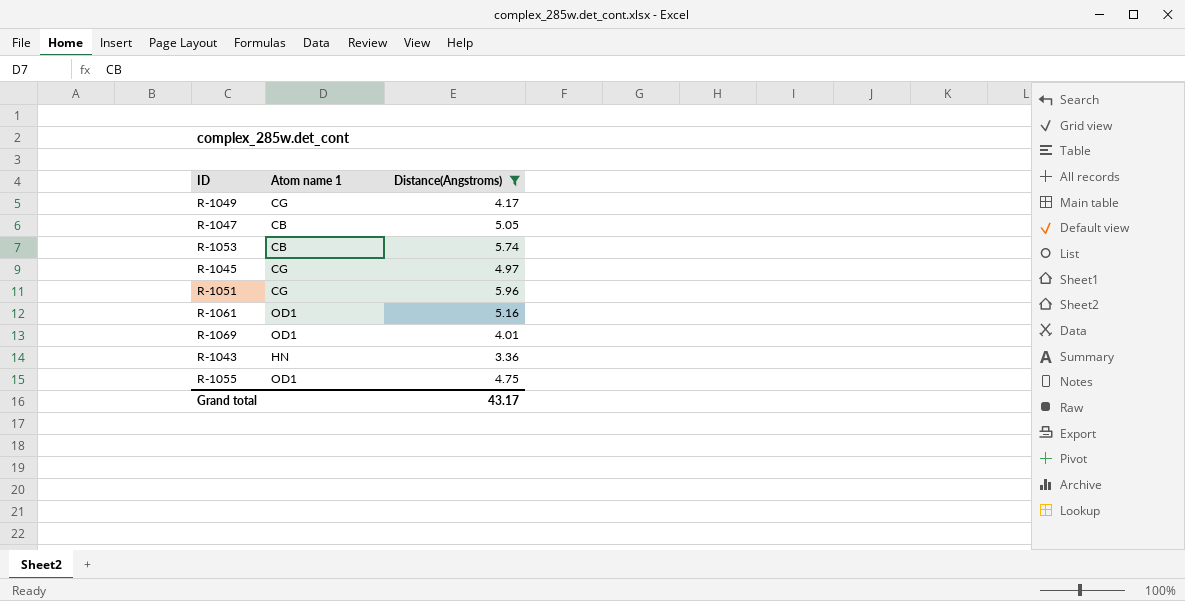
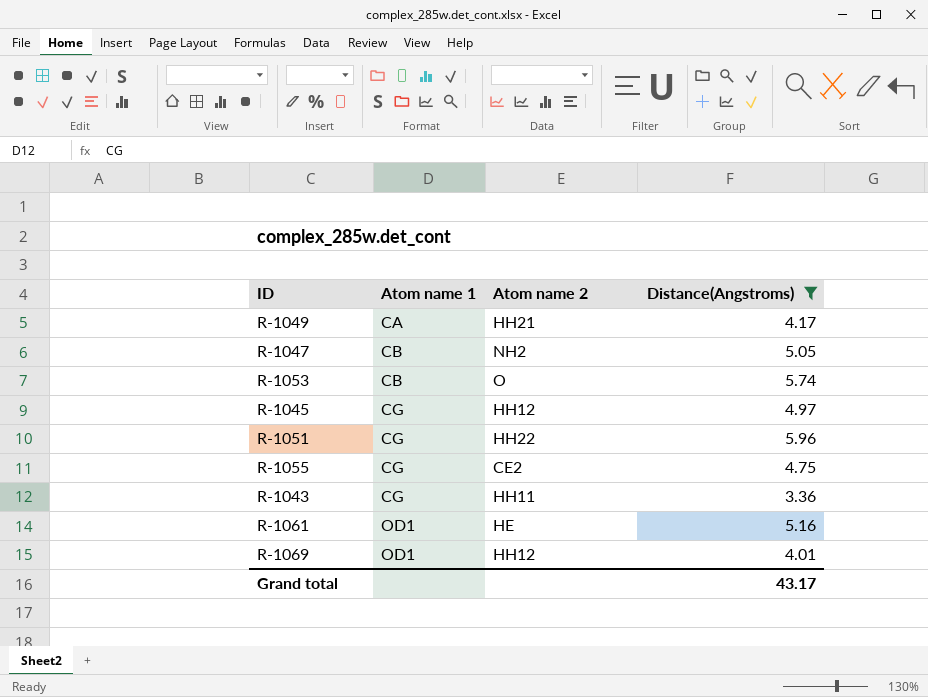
row order: none -> Atom name 1 ascending
column Atom name 2 | position: none -> 3
R-1049 | Atom name 1: CG -> CA
R-1055 | Atom name 1: OD1 -> CG
R-1043 | Atom name 1: HN -> CG

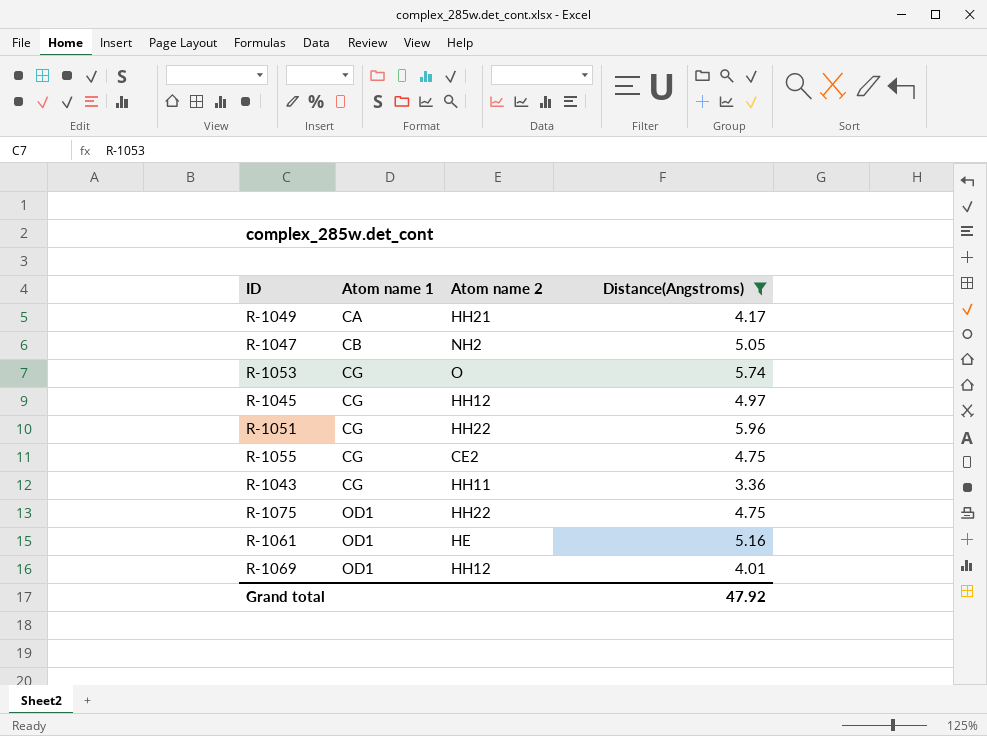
R-1053 | Atom name 1: CB -> CG
row R-1075: none -> OD1 | HH22 | 4.75
Grand total | Distance(Angstroms): 43.17 -> 47.92

